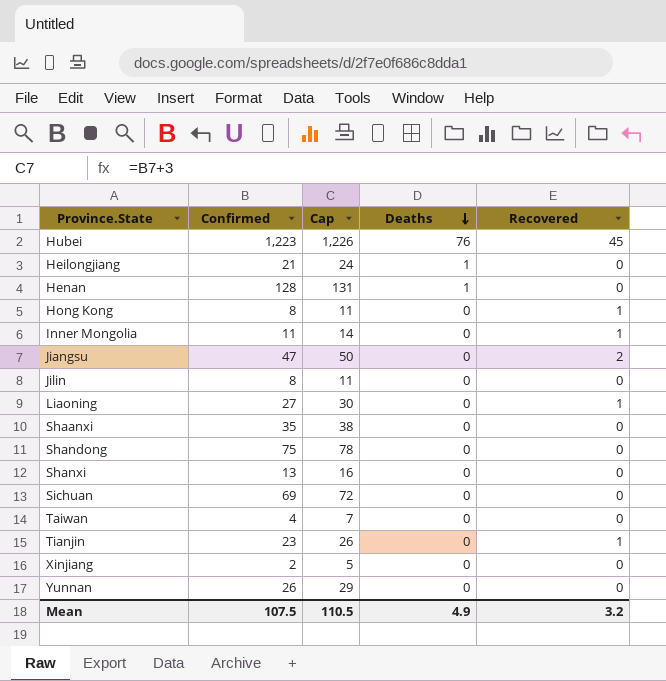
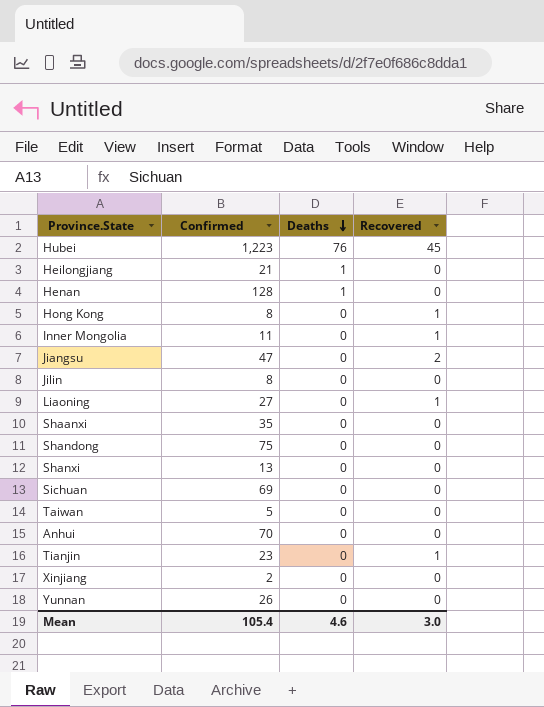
column Cap | formula: [Confirmed] + 3 -> none
Taiwan | Confirmed: 4 -> 5
row Anhui: none -> 70 | 0 | 0
Mean | Confirmed: 107.5 -> 105.4
Mean | Deaths: 4.9 -> 4.6
Mean | Recovered: 3.2 -> 3.0

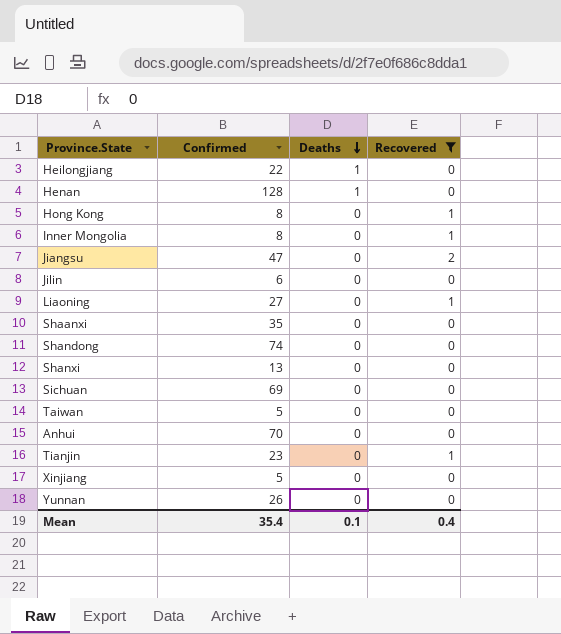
filter: none -> Recovered != 45
Heilongjiang | Confirmed: 21 -> 22
Inner Mongolia | Confirmed: 11 -> 8
Jilin | Confirmed: 8 -> 6
Shandong | Confirmed: 75 -> 74
Xinjiang | Confirmed: 2 -> 5
Mean | Confirmed: 105.4 -> 35.4
Mean | Deaths: 4.6 -> 0.1
Mean | Recovered: 3.0 -> 0.4

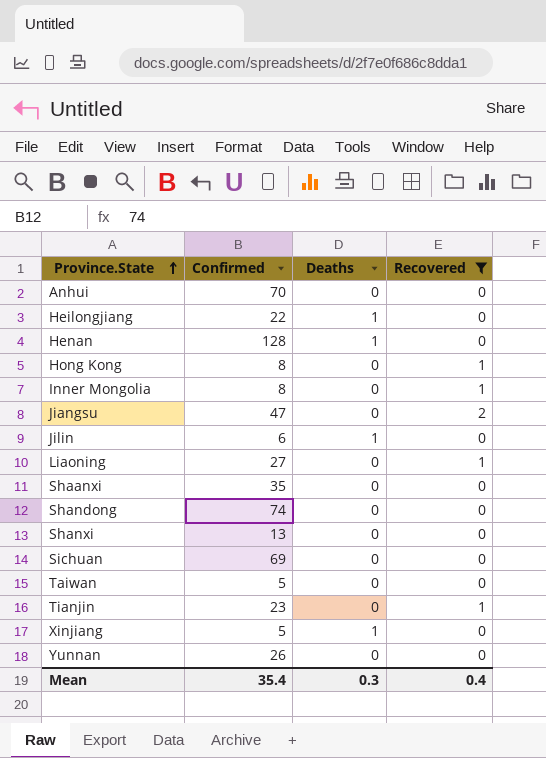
row order: Deaths descending -> Province.State ascending
Jilin | Deaths: 0 -> 1
Xinjiang | Deaths: 0 -> 1
Mean | Deaths: 0.1 -> 0.3

